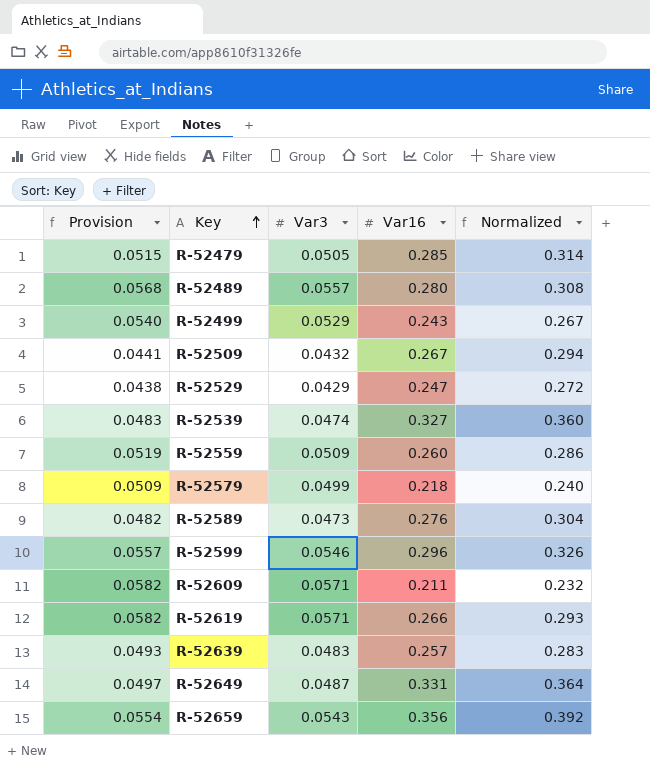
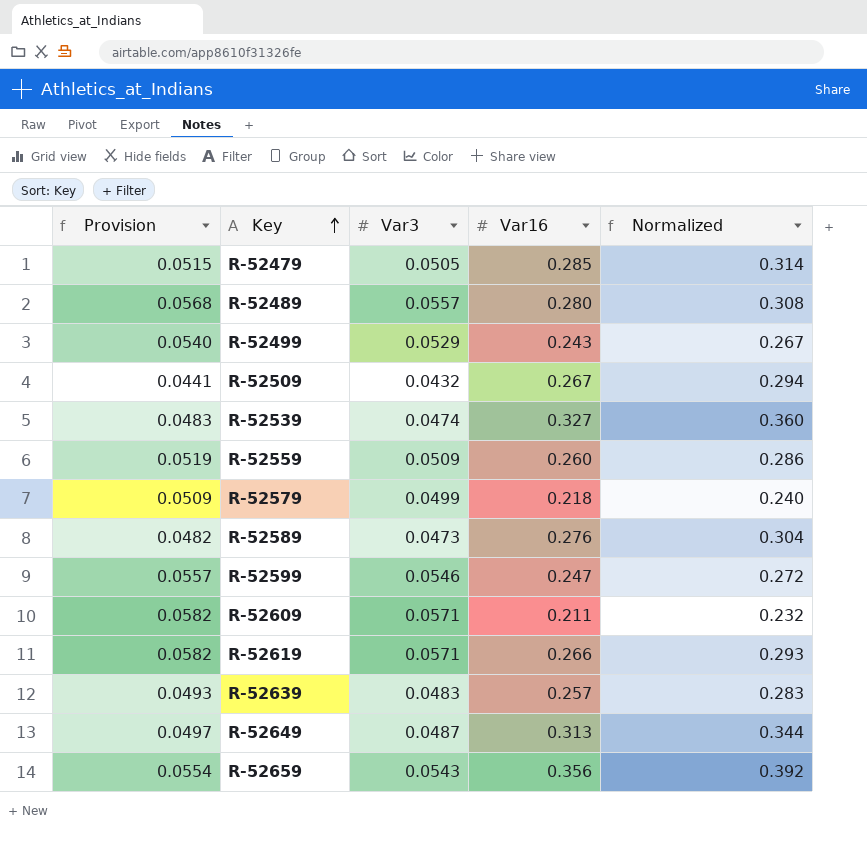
row R-52529: 0.0438 | 0.0429 | 0.247 | 0.272 -> none
R-52599 | Var16: 0.296 -> 0.247
R-52599 | Normalized: 0.326 -> 0.272
R-52649 | Var16: 0.331 -> 0.313
R-52649 | Normalized: 0.364 -> 0.344

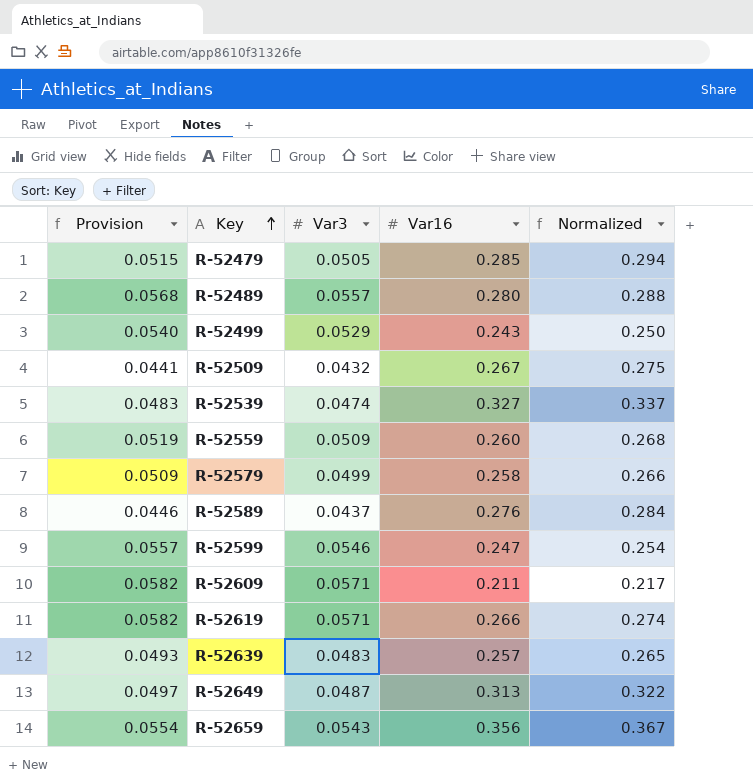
column Normalized | formula: [Var16] * 1.1 -> [Var16] * 1.03
R-52579 | Var16: 0.218 -> 0.258
R-52589 | Provision: 0.0482 -> 0.0446
R-52589 | Var3: 0.0473 -> 0.0437

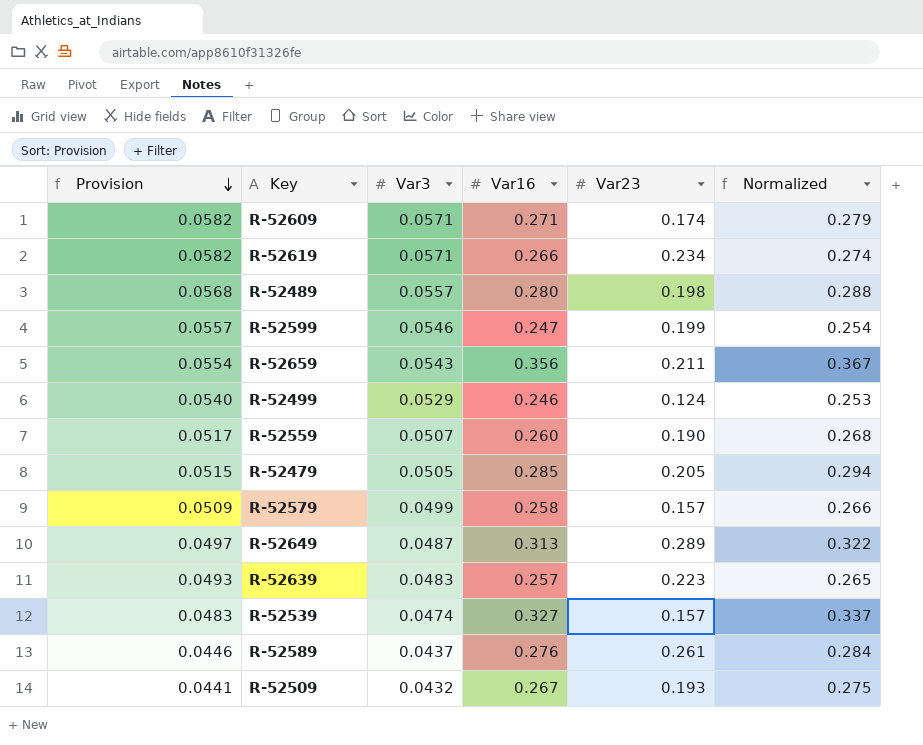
row order: Key ascending -> Provision descending
column Var23 | position: none -> 5
R-52609 | Var16: 0.211 -> 0.271
R-52609 | Normalized: 0.217 -> 0.279
R-52499 | Var16: 0.243 -> 0.246
R-52499 | Normalized: 0.250 -> 0.253
R-52559 | Provision: 0.0519 -> 0.0517
R-52559 | Var3: 0.0509 -> 0.0507

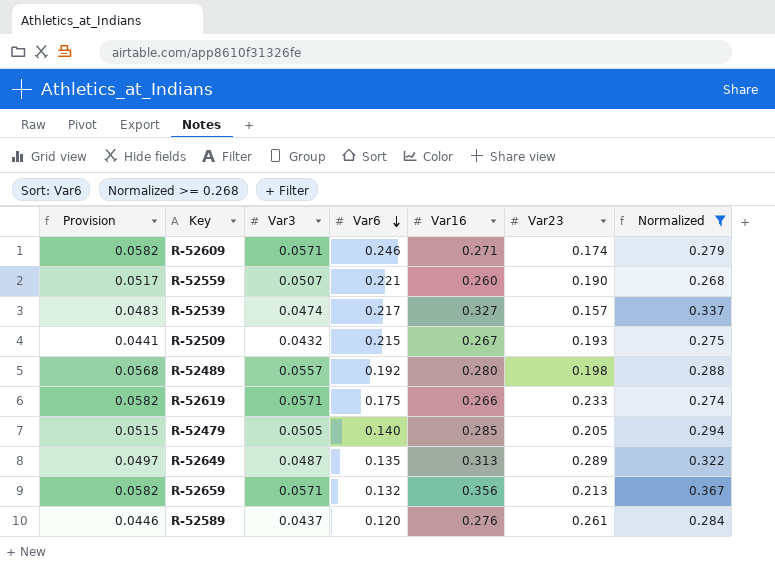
filter: none -> Normalized >= 0.268
row order: Provision descending -> Var6 descending
column Var6 | position: none -> 4
R-52619 | Var23: 0.234 -> 0.233
R-52659 | Provision: 0.0554 -> 0.0582
R-52659 | Var3: 0.0543 -> 0.0571
R-52659 | Var23: 0.211 -> 0.213

